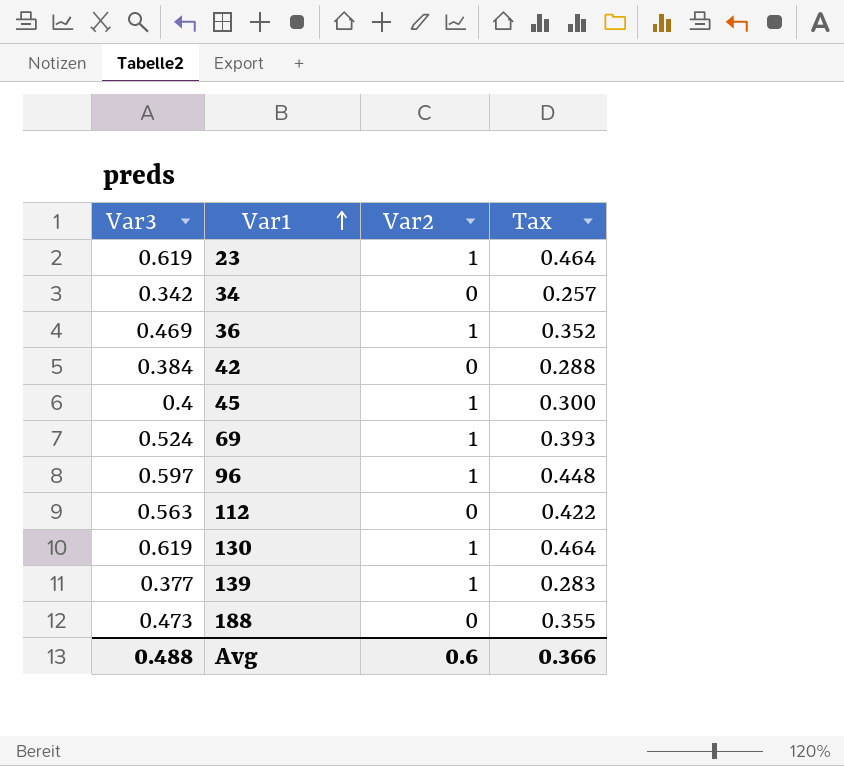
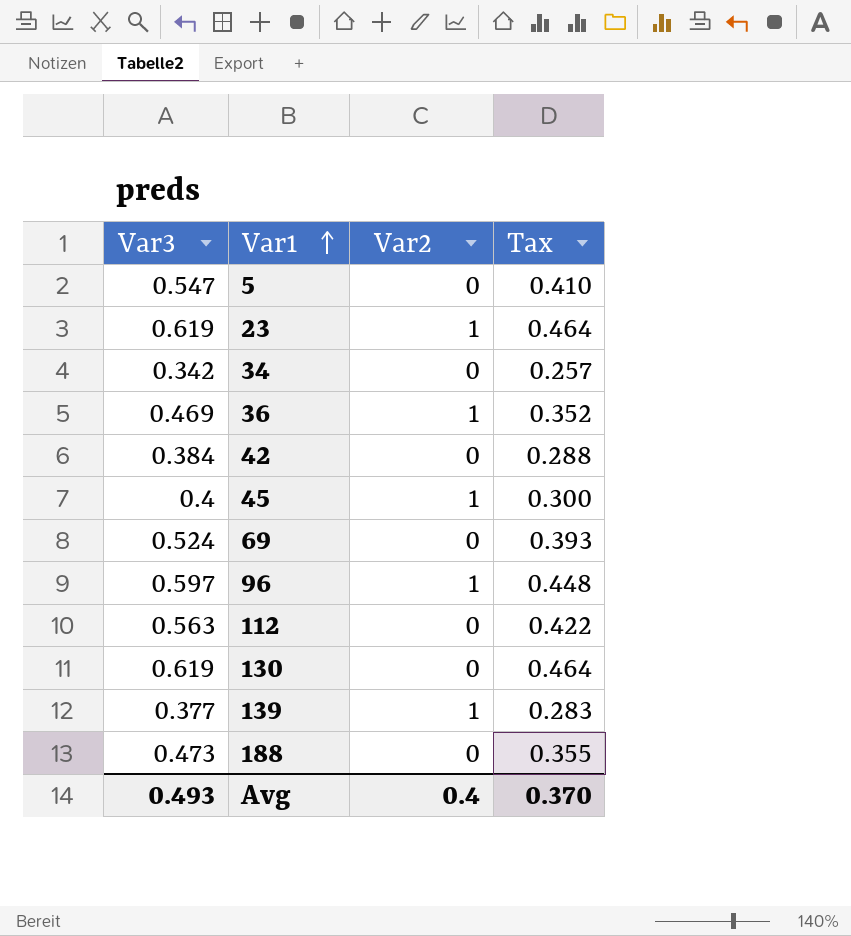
row 5: none -> 0.547 | 0 | 0.410
69 | Var2: 1 -> 0
130 | Var2: 1 -> 0
Avg | Var3: 0.488 -> 0.493
Avg | Var2: 0.6 -> 0.4
Avg | Tax: 0.366 -> 0.370

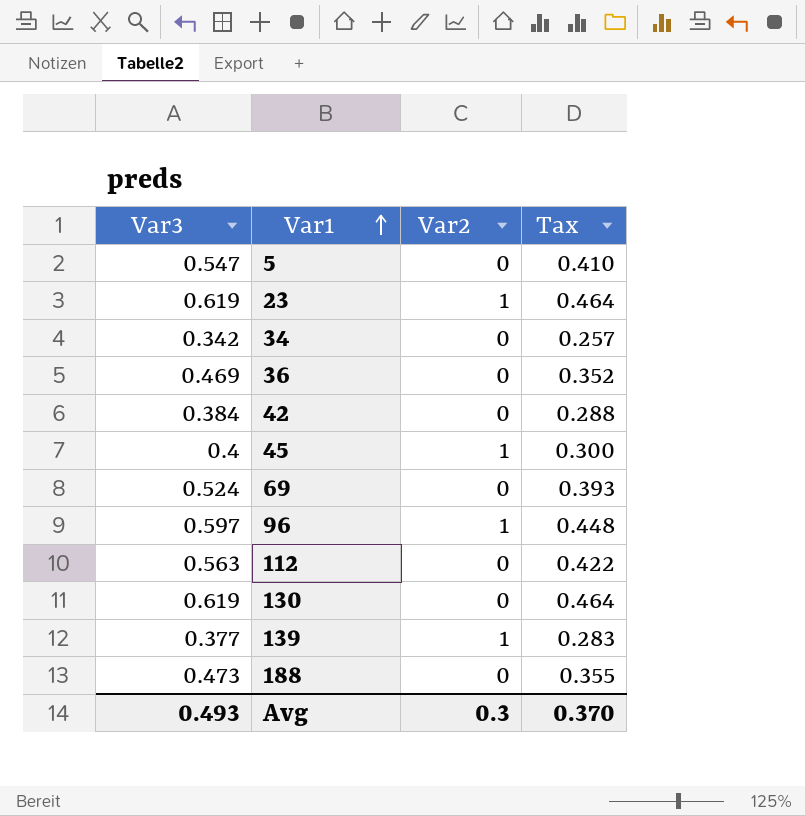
36 | Var2: 1 -> 0
Avg | Var2: 0.4 -> 0.3

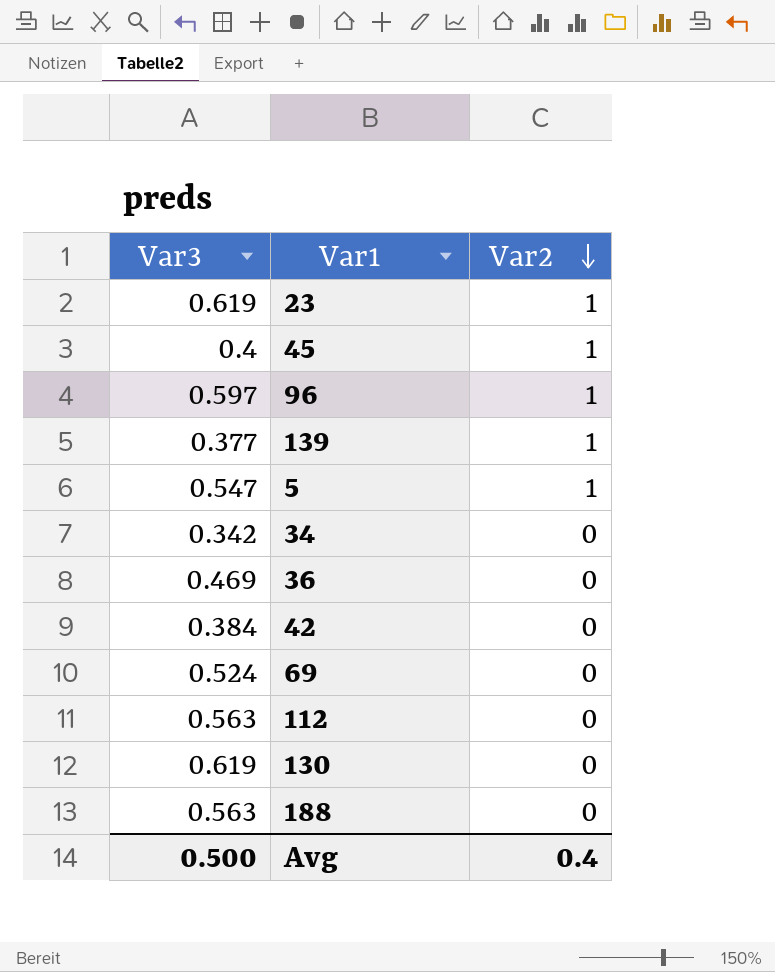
row order: Var1 ascending -> Var2 descending
column Tax | formula: [Var3] * 0.75 -> none
5 | Var2: 0 -> 1
188 | Var3: 0.473 -> 0.563
Avg | Var3: 0.493 -> 0.500
Avg | Var2: 0.3 -> 0.4

